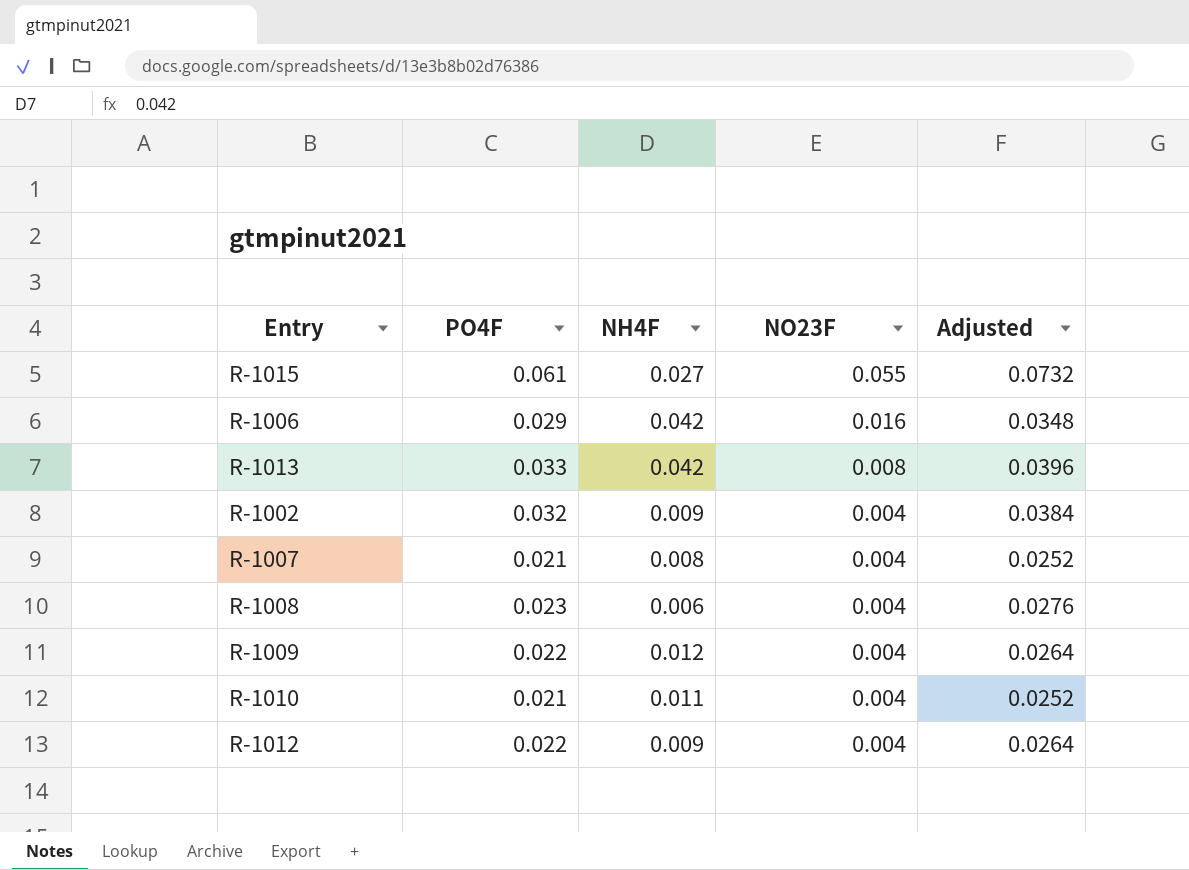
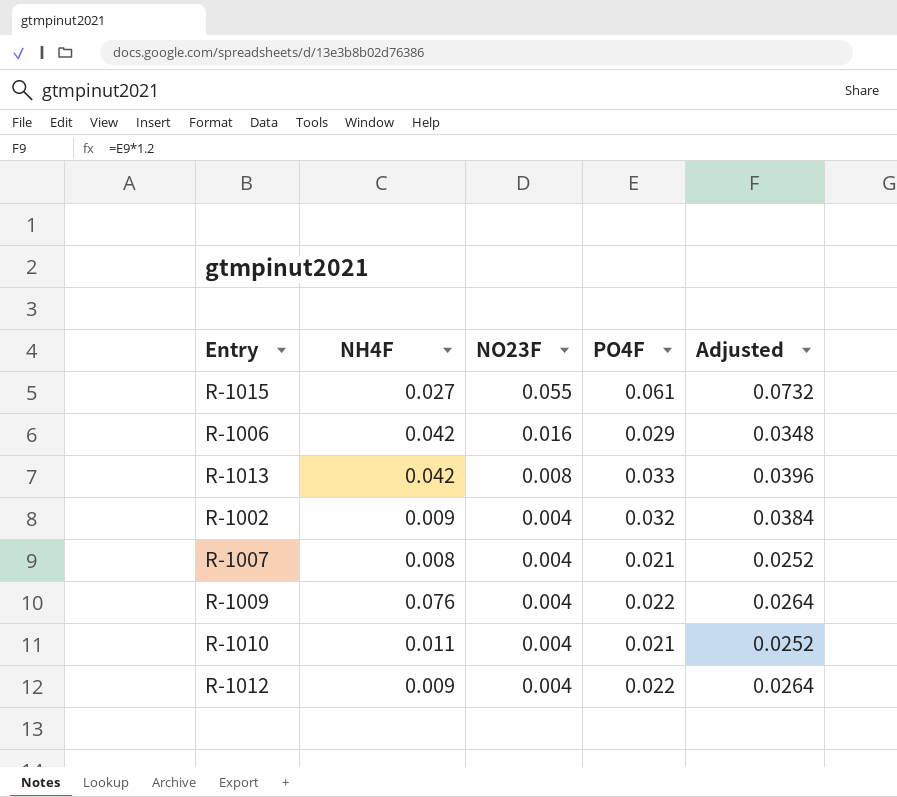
column PO4F | position: 2 -> 4
row R-1008: 0.023 | 0.006 | 0.004 | 0.0276 -> none
R-1009 | NH4F: 0.012 -> 0.076

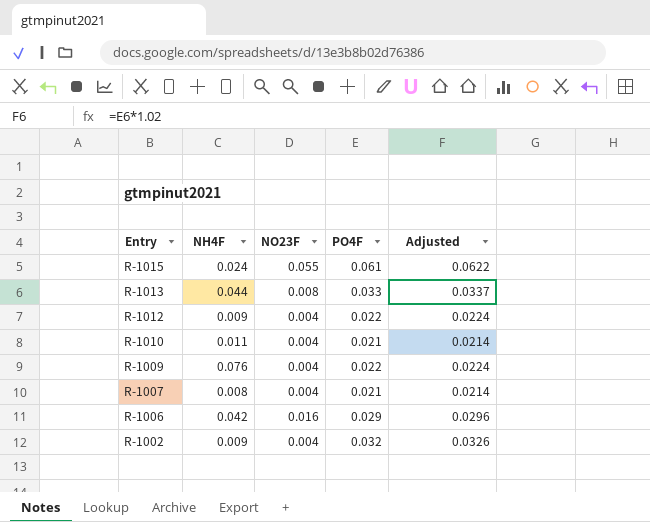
row order: NO23F descending -> Entry descending
column Adjusted | formula: [PO4F] * 1.2 -> [PO4F] * 1.02
R-1015 | NH4F: 0.027 -> 0.024
R-1013 | NH4F: 0.042 -> 0.044

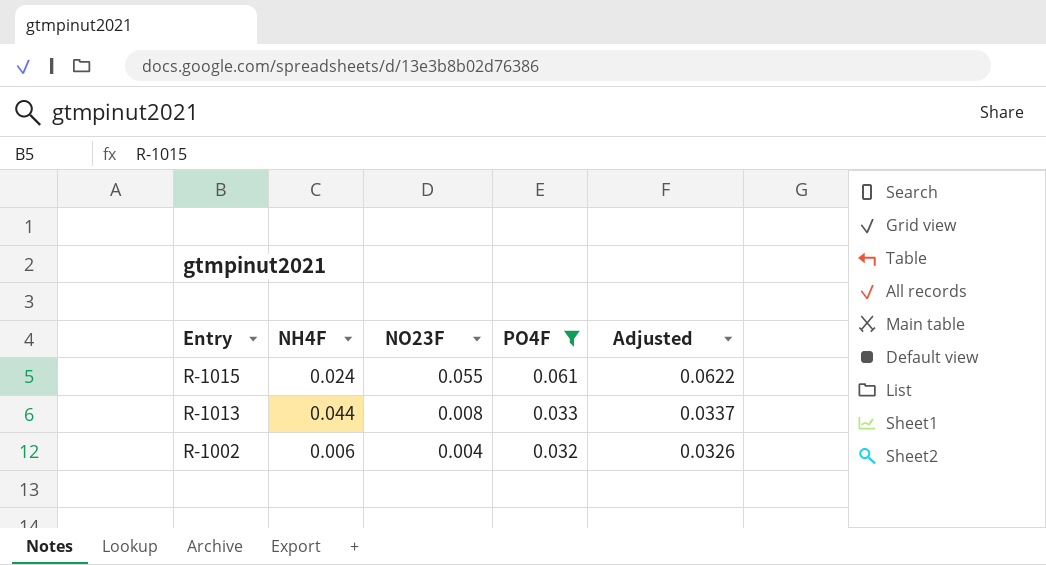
filter: none -> PO4F >= 0.032
R-1002 | NH4F: 0.009 -> 0.006

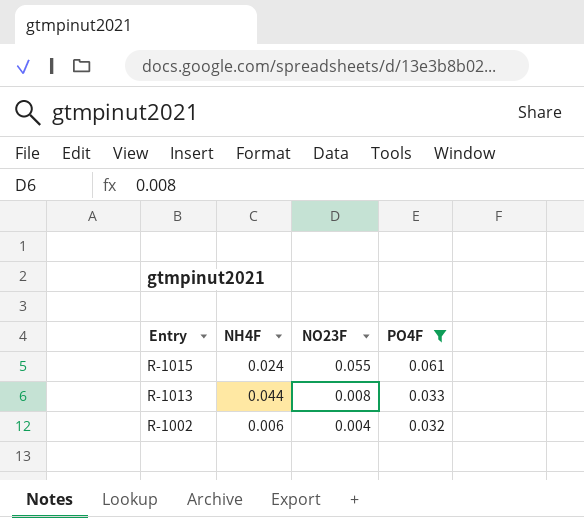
column Adjusted | formula: [PO4F] * 1.02 -> none

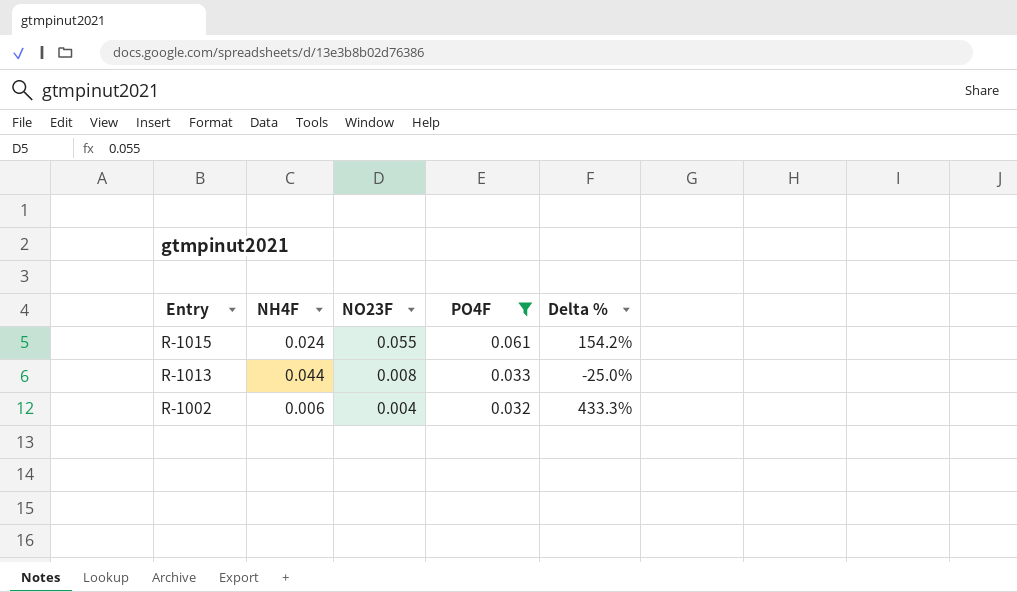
column Delta % | formula: none -> ([PO4F] - [NH4F]) / [NH4F]

